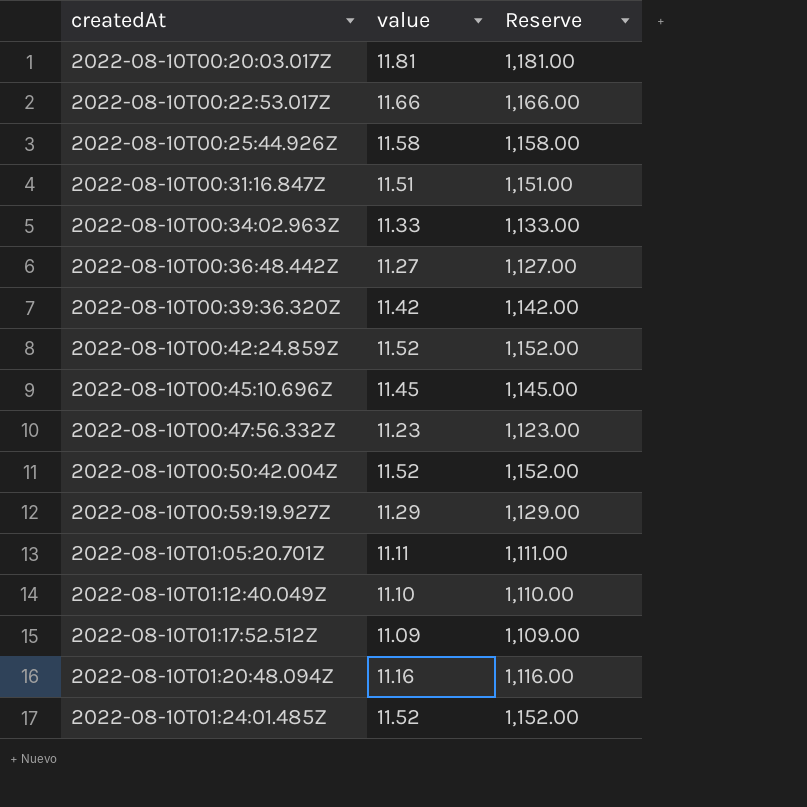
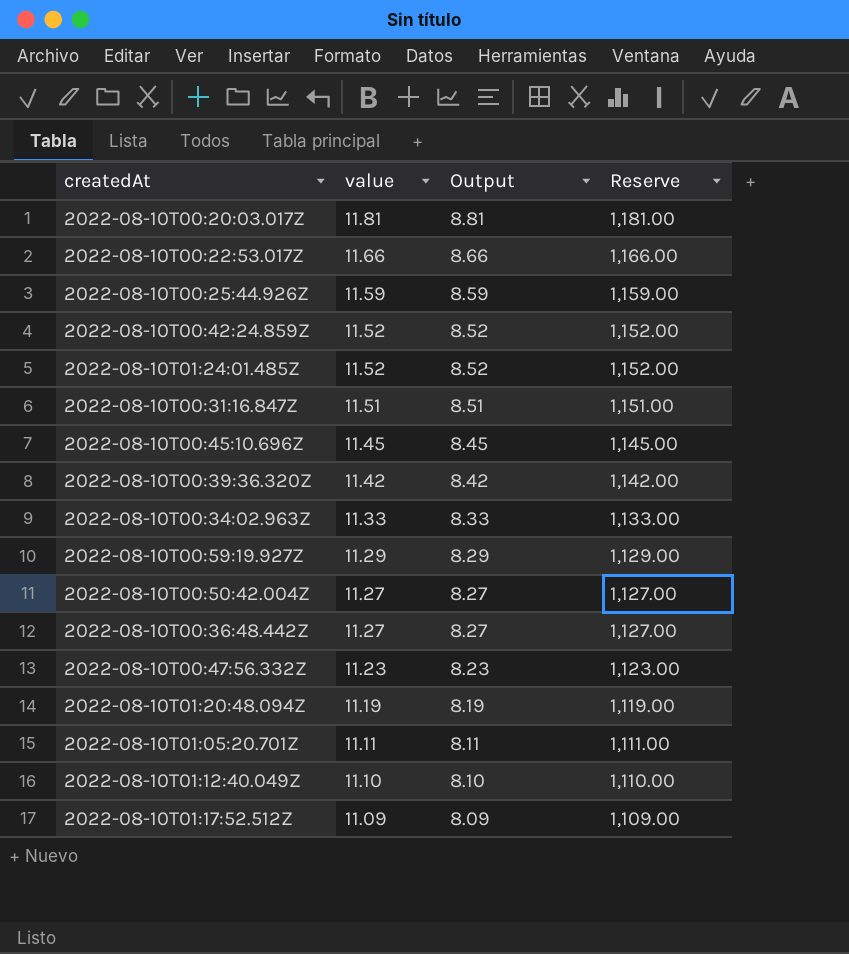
row order: createdAt ascending -> value descending
column Output | formula: none -> [value] - 3
2022-08-10T00:25:44.926Z | value: 11.58 -> 11.59
2022-08-10T00:25:44.926Z | Reserve: 1,158.00 -> 1,159.00
2022-08-10T00:50:42.004Z | value: 11.52 -> 11.27
2022-08-10T00:50:42.004Z | Reserve: 1,152.00 -> 1,127.00
2022-08-10T01:20:48.094Z | value: 11.16 -> 11.19
2022-08-10T01:20:48.094Z | Reserve: 1,116.00 -> 1,119.00

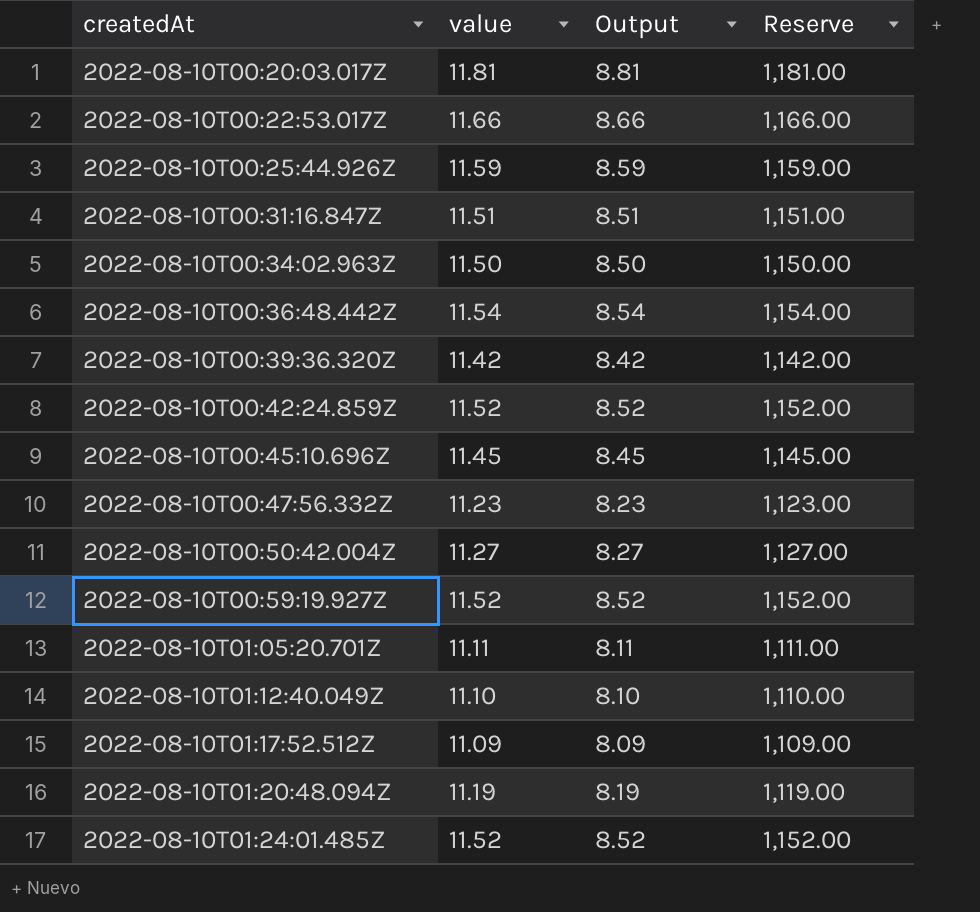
row order: value descending -> createdAt ascending
2022-08-10T00:34:02.963Z | value: 11.33 -> 11.50
2022-08-10T00:34:02.963Z | Output: 8.33 -> 8.50
2022-08-10T00:34:02.963Z | Reserve: 1,133.00 -> 1,150.00
2022-08-10T00:36:48.442Z | value: 11.27 -> 11.54
2022-08-10T00:36:48.442Z | Output: 8.27 -> 8.54
2022-08-10T00:36:48.442Z | Reserve: 1,127.00 -> 1,154.00
2022-08-10T00:59:19.927Z | value: 11.29 -> 11.52
2022-08-10T00:59:19.927Z | Output: 8.29 -> 8.52
2022-08-10T00:59:19.927Z | Reserve: 1,129.00 -> 1,152.00

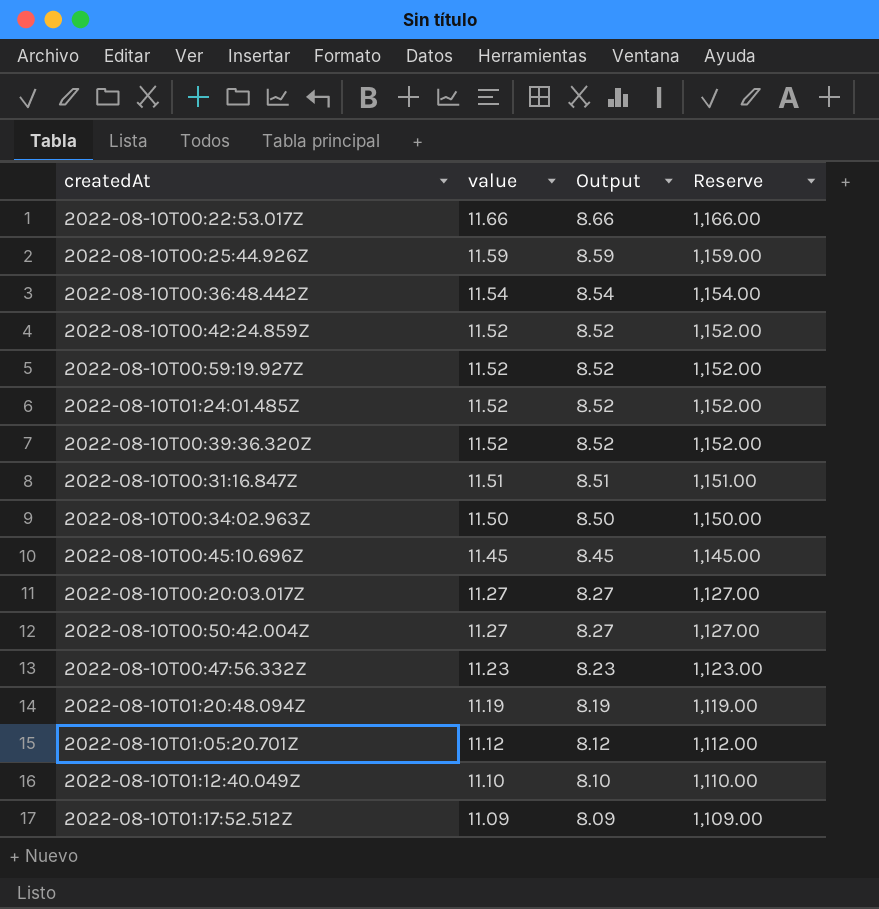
row order: createdAt ascending -> value descending
2022-08-10T00:39:36.320Z | value: 11.42 -> 11.52
2022-08-10T00:39:36.320Z | Output: 8.42 -> 8.52
2022-08-10T00:39:36.320Z | Reserve: 1,142.00 -> 1,152.00
2022-08-10T00:20:03.017Z | value: 11.81 -> 11.27
2022-08-10T00:20:03.017Z | Output: 8.81 -> 8.27
2022-08-10T00:20:03.017Z | Reserve: 1,181.00 -> 1,127.00
2022-08-10T01:05:20.701Z | value: 11.11 -> 11.12
2022-08-10T01:05:20.701Z | Output: 8.11 -> 8.12
2022-08-10T01:05:20.701Z | Reserve: 1,111.00 -> 1,112.00

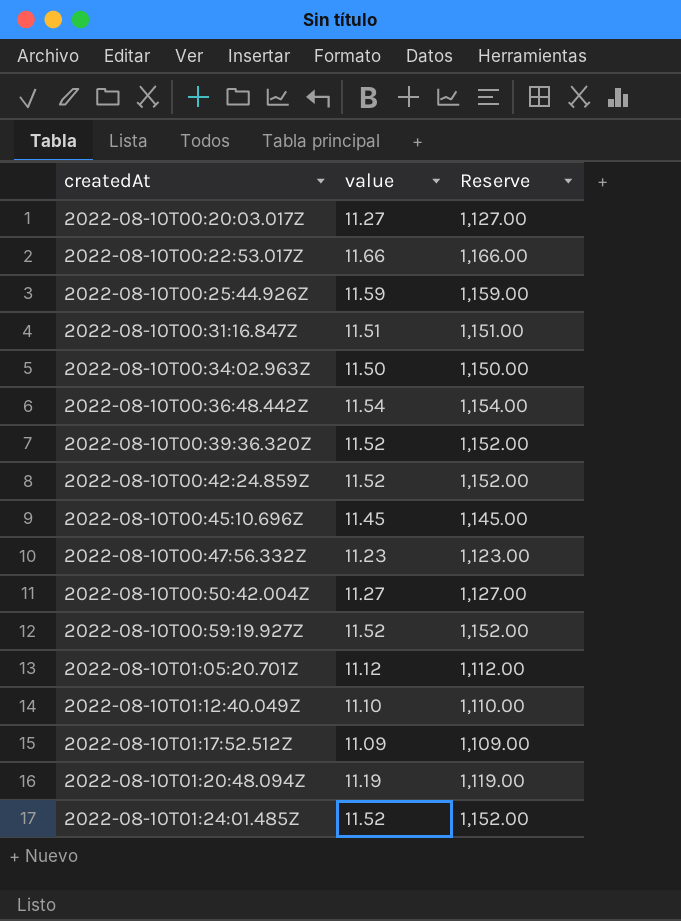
row order: value descending -> createdAt ascending
column Output | formula: [value] - 3 -> none

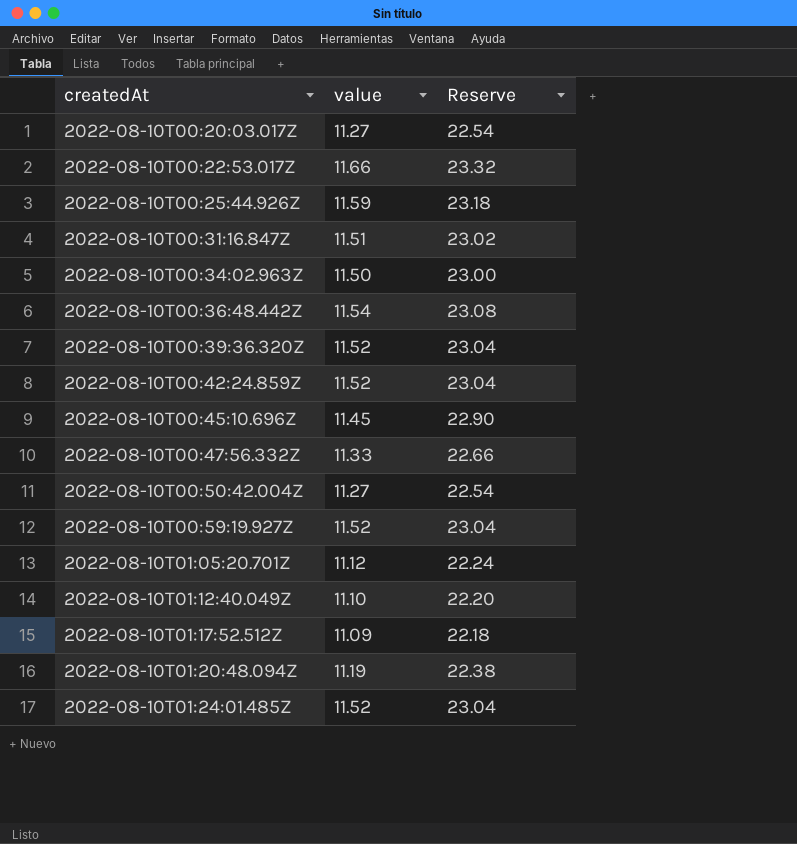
column Reserve | formula: [value] * 100 -> [value] * 2
2022-08-10T00:47:56.332Z | value: 11.23 -> 11.33

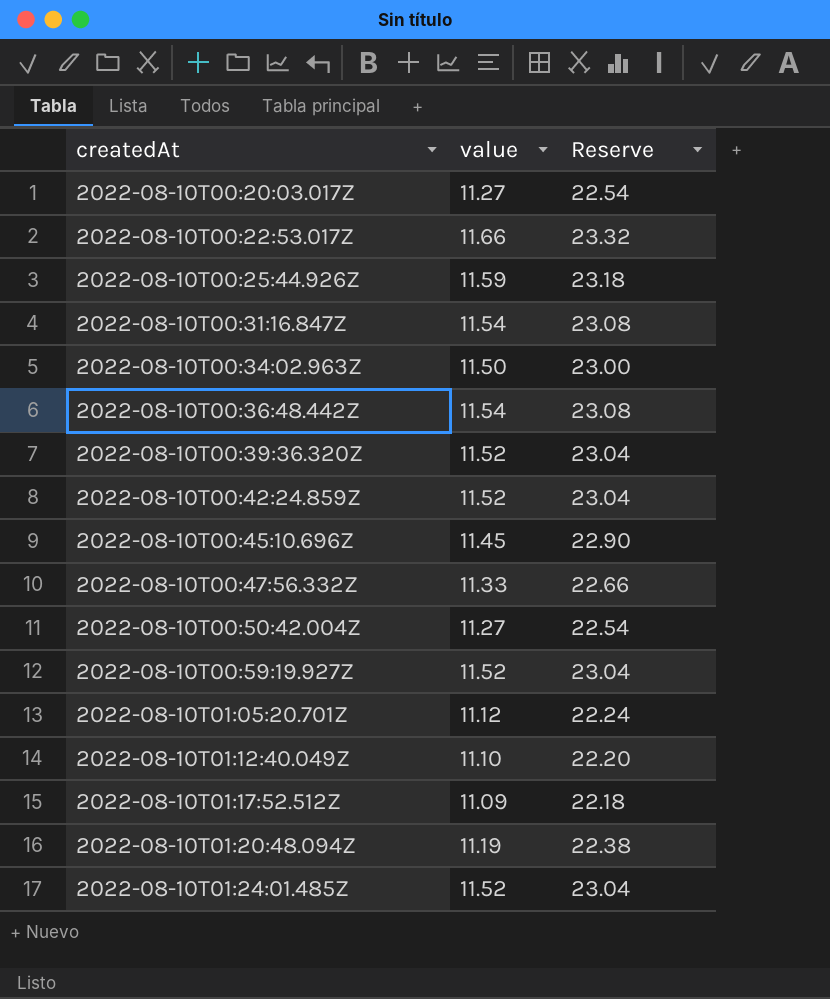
2022-08-10T00:31:16.847Z | value: 11.51 -> 11.54
2022-08-10T00:31:16.847Z | Reserve: 23.02 -> 23.08

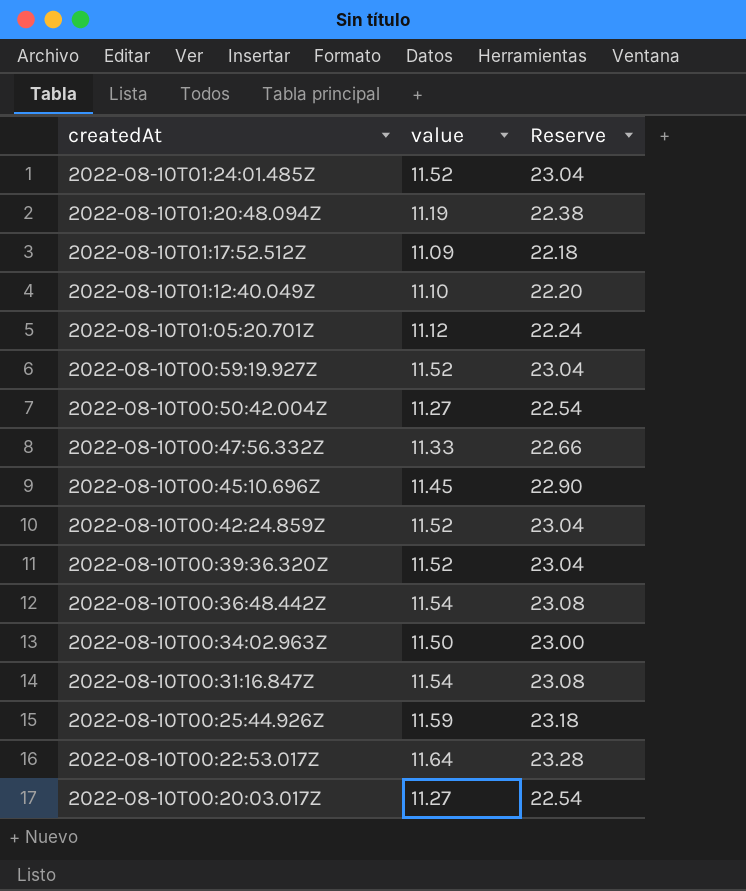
row order: createdAt ascending -> createdAt descending
2022-08-10T00:22:53.017Z | value: 11.66 -> 11.64
2022-08-10T00:22:53.017Z | Reserve: 23.32 -> 23.28

